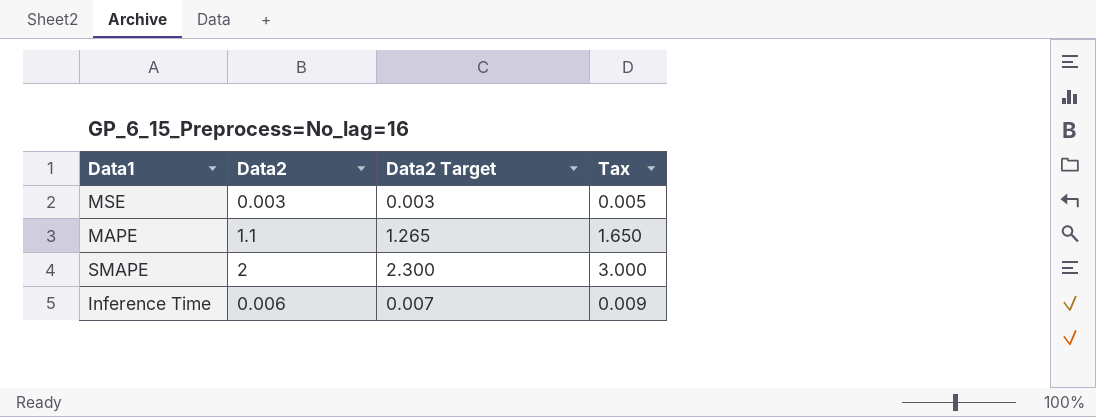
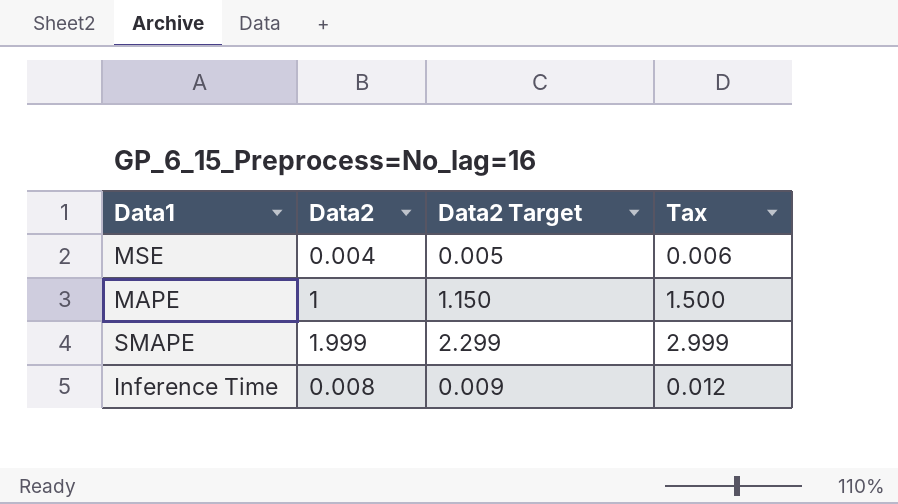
MSE | Data2: 0.003 -> 0.004
MSE | Data2 Target: 0.003 -> 0.005
MSE | Tax: 0.005 -> 0.006
MAPE | Data2: 1.1 -> 1
MAPE | Data2 Target: 1.265 -> 1.150
MAPE | Tax: 1.650 -> 1.500
SMAPE | Data2: 2 -> 1.999
SMAPE | Data2 Target: 2.300 -> 2.299
SMAPE | Tax: 3.000 -> 2.999
Inference Time | Data2: 0.006 -> 0.008
Inference Time | Data2 Target: 0.007 -> 0.009
Inference Time | Tax: 0.009 -> 0.012

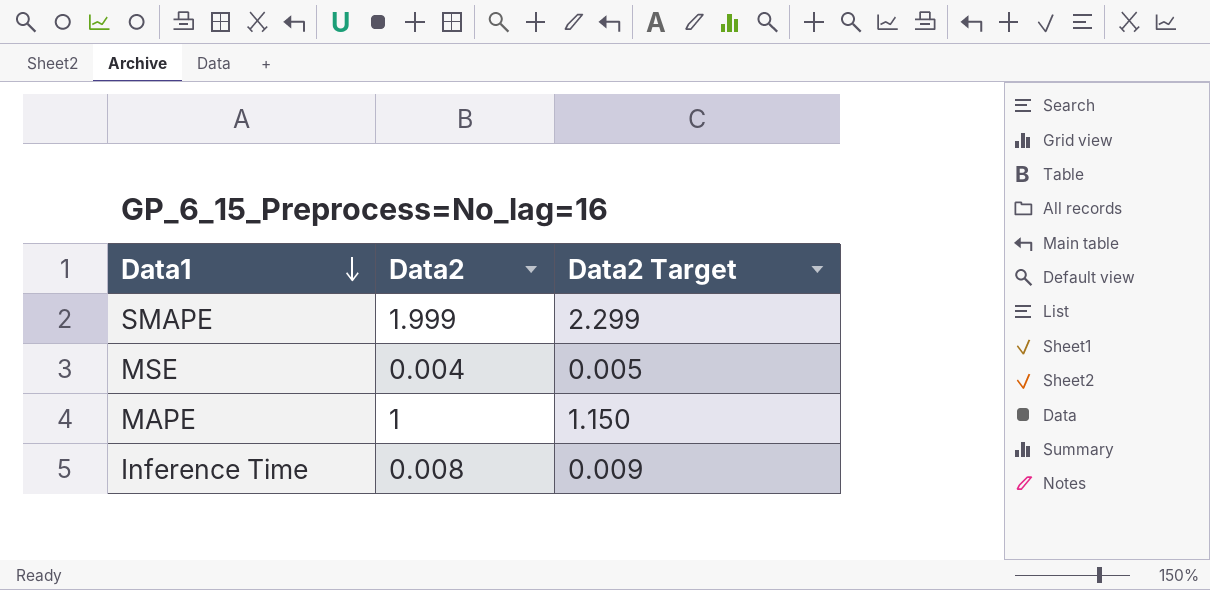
row order: none -> Data1 descending
column Tax | formula: [Data2] * 1.5 -> none

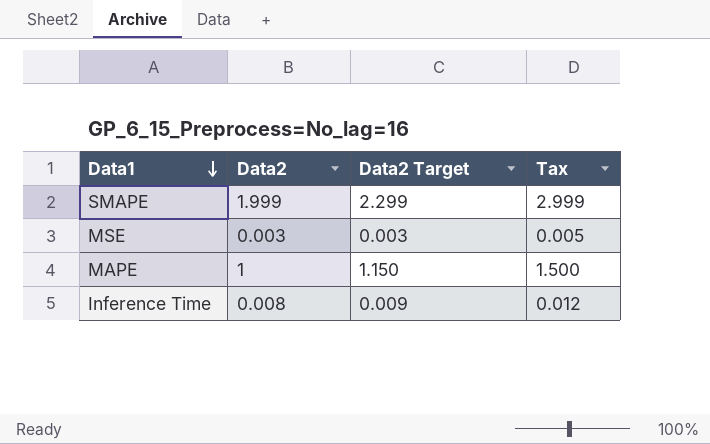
column Tax | formula: none -> [Data2] * 1.5
MSE | Data2: 0.004 -> 0.003
MSE | Data2 Target: 0.005 -> 0.003

